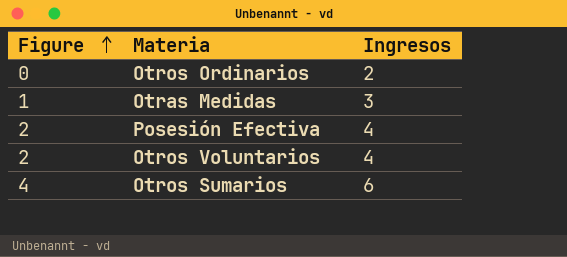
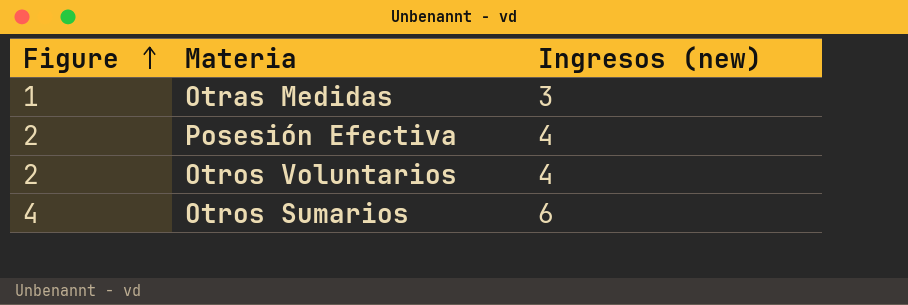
column name: Ingresos -> Ingresos (new)
row Otros Ordinarios: 0 | 2 -> none

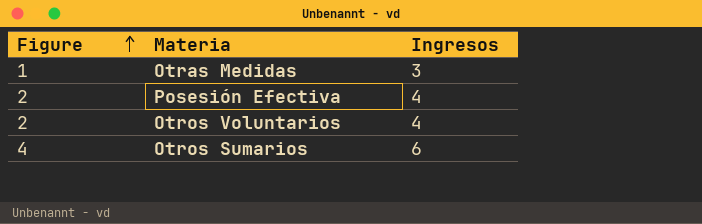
column name: Ingresos (new) -> Ingresos

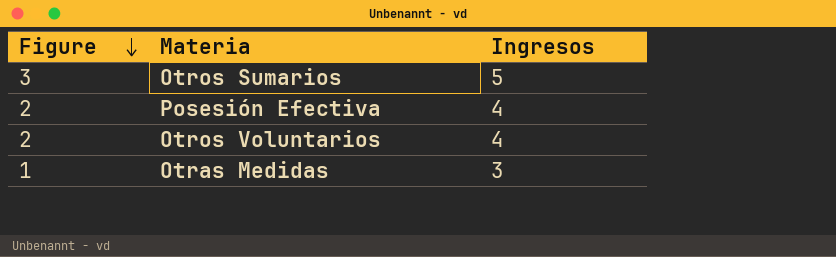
row order: Figure ascending -> Figure descending
Otros Sumarios | Figure: 4 -> 3
Otros Sumarios | Ingresos: 6 -> 5

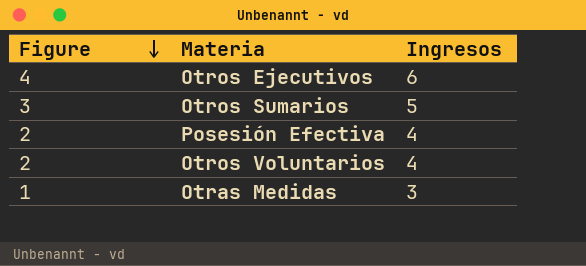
row Otros Ejecutivos: none -> 4 | 6

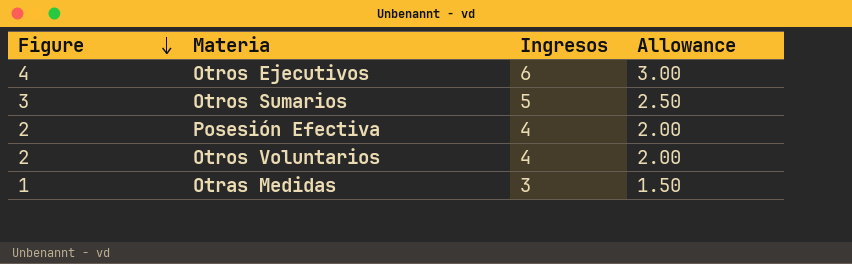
column Allowance | formula: none -> [Ingresos] * 0.5

